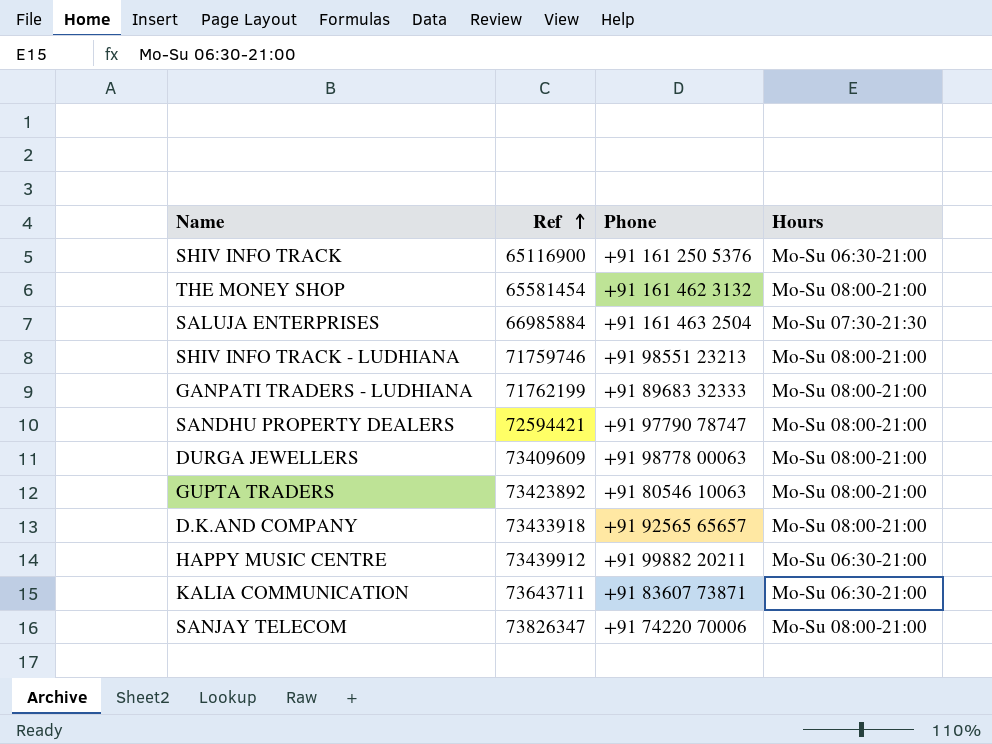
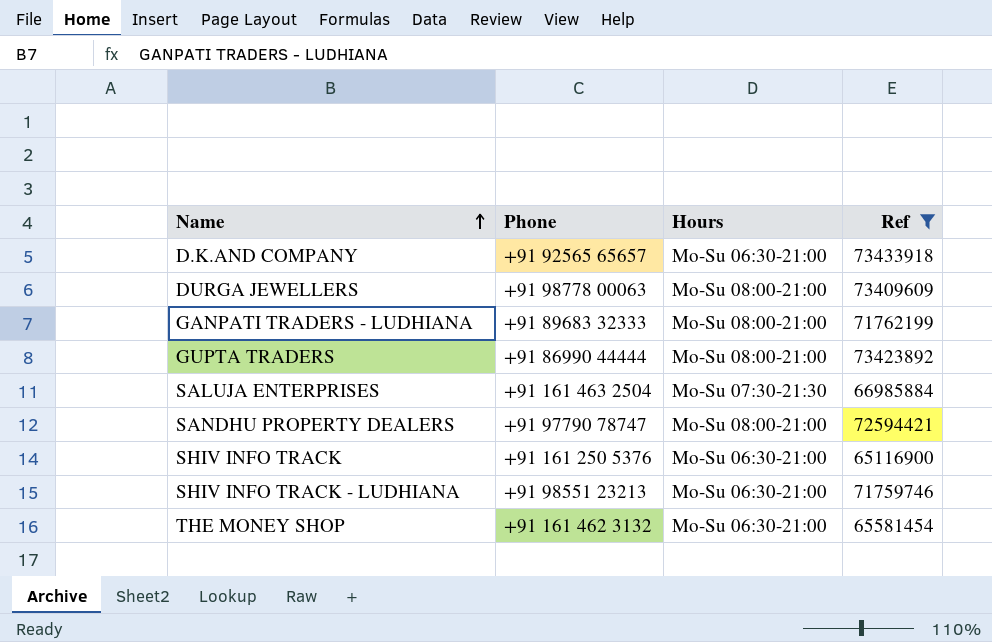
filter: none -> Ref <= 73433918
row order: Ref ascending -> Name ascending
column Ref | position: 2 -> 4
D.K.AND COMPANY | Hours: Mo-Su 08:00-21:00 -> Mo-Su 06:30-21:00
GUPTA TRADERS | Phone: +91 80546 10063 -> +91 86990 44444
SHIV INFO TRACK - LUDHIANA | Hours: Mo-Su 08:00-21:00 -> Mo-Su 06:30-21:00
THE MONEY SHOP | Hours: Mo-Su 08:00-21:00 -> Mo-Su 06:30-21:00

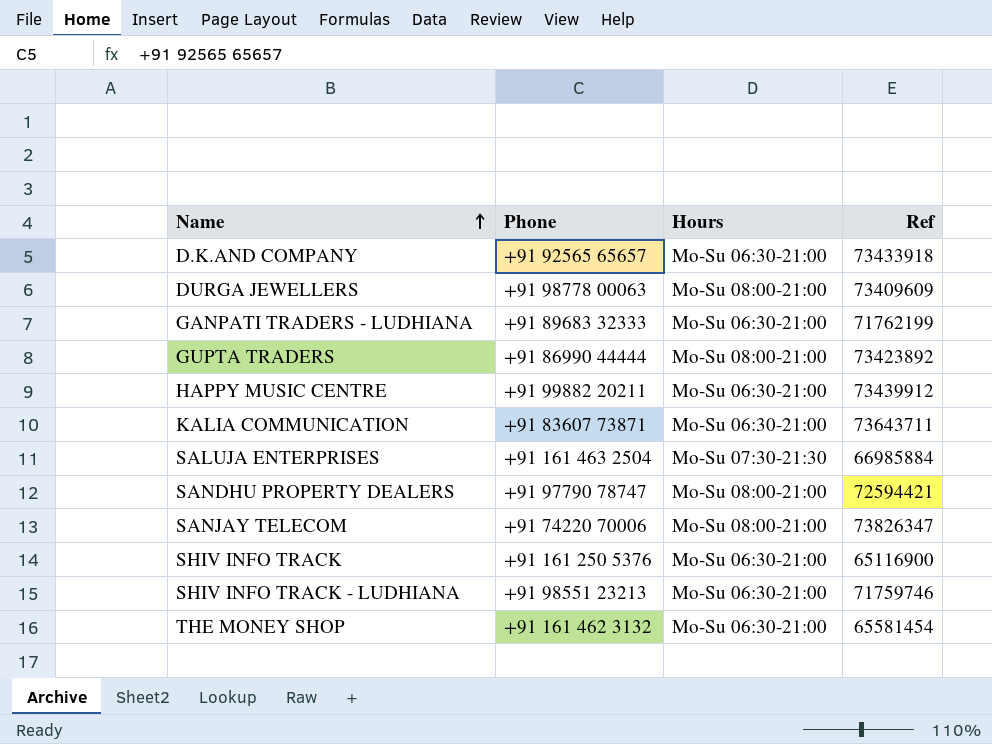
filter: Ref <= 73433918 -> none
GANPATI TRADERS - LUDHIANA | Hours: Mo-Su 08:00-21:00 -> Mo-Su 06:30-21:00

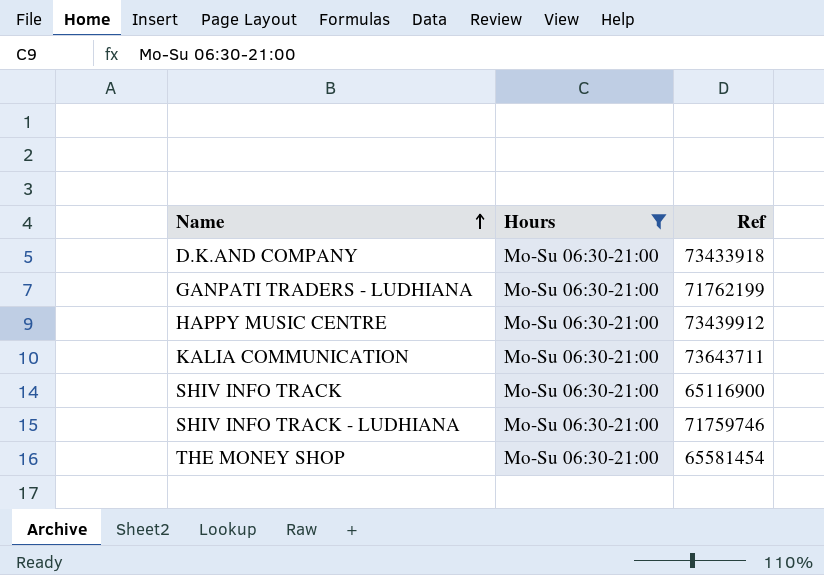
filter: none -> Hours = Mo-Su 06:30-21:00
column Phone | position: 2 -> none

